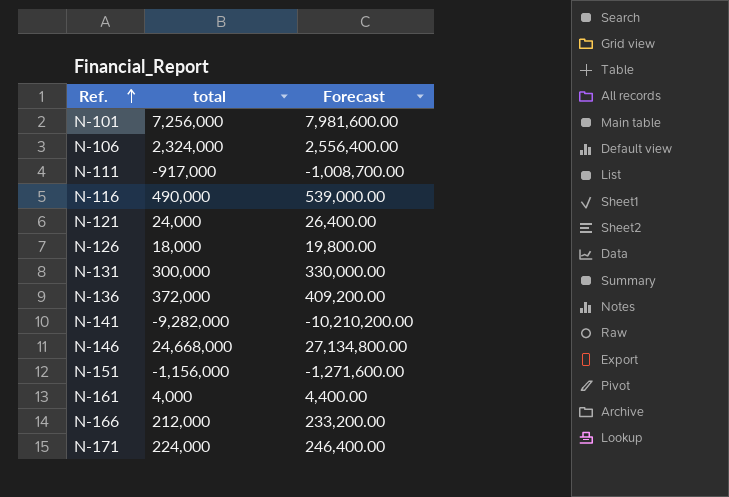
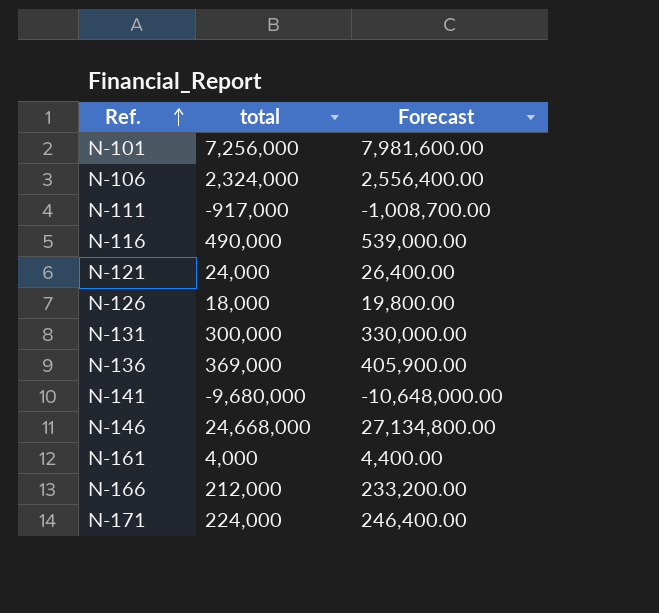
row N-151: -1,156,000 | -1,271,600.00 -> none
N-136 | total: 372,000 -> 369,000
N-136 | Forecast: 409,200.00 -> 405,900.00
N-141 | total: -9,282,000 -> -9,680,000
N-141 | Forecast: -10,210,200.00 -> -10,648,000.00

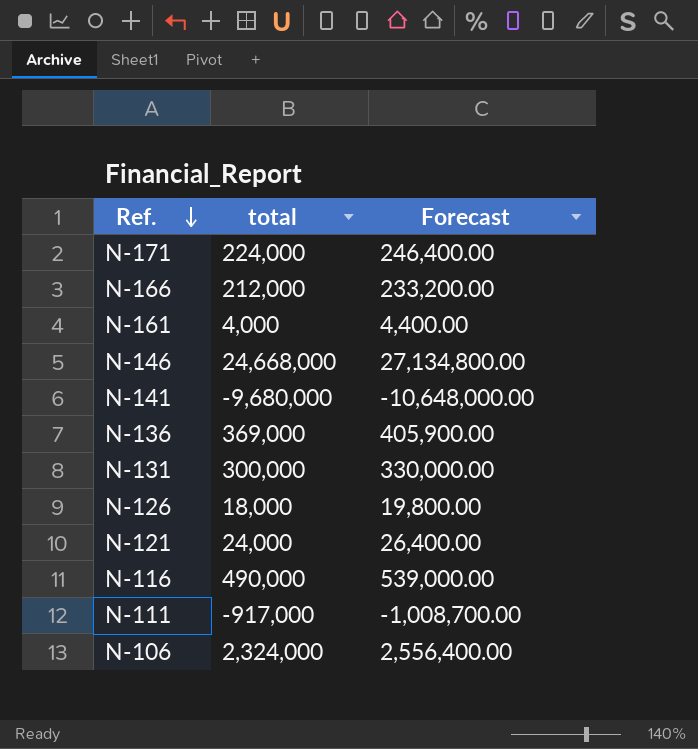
row order: Ref. ascending -> Ref. descending
row N-101: 7,256,000 | 7,981,600.00 -> none

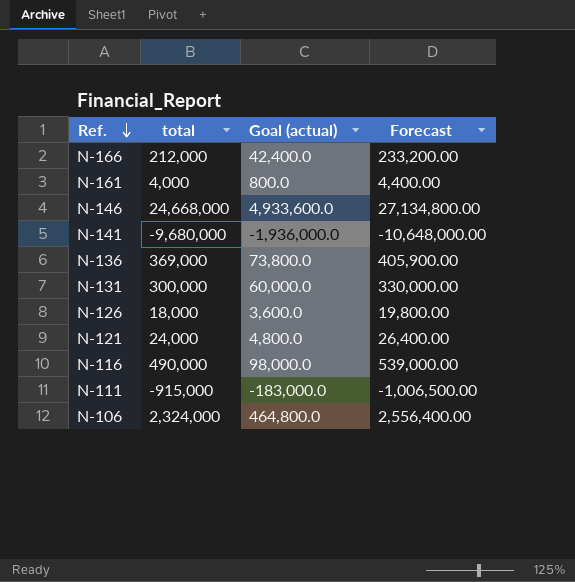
column Goal (actual) | formula: none -> [total] * 0.2
row N-171: 224,000 | 246,400.00 -> none
N-111 | total: -917,000 -> -915,000
N-111 | Forecast: -1,008,700.00 -> -1,006,500.00

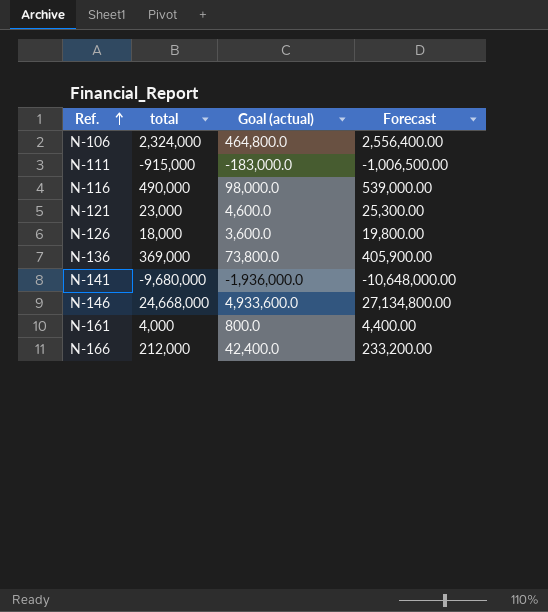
row order: Ref. descending -> Ref. ascending
row N-131: 300,000 | 60,000.0 | 330,000.00 -> none
N-121 | total: 24,000 -> 23,000
N-121 | Goal (actual): 4,800.0 -> 4,600.0
N-121 | Forecast: 26,400.00 -> 25,300.00

